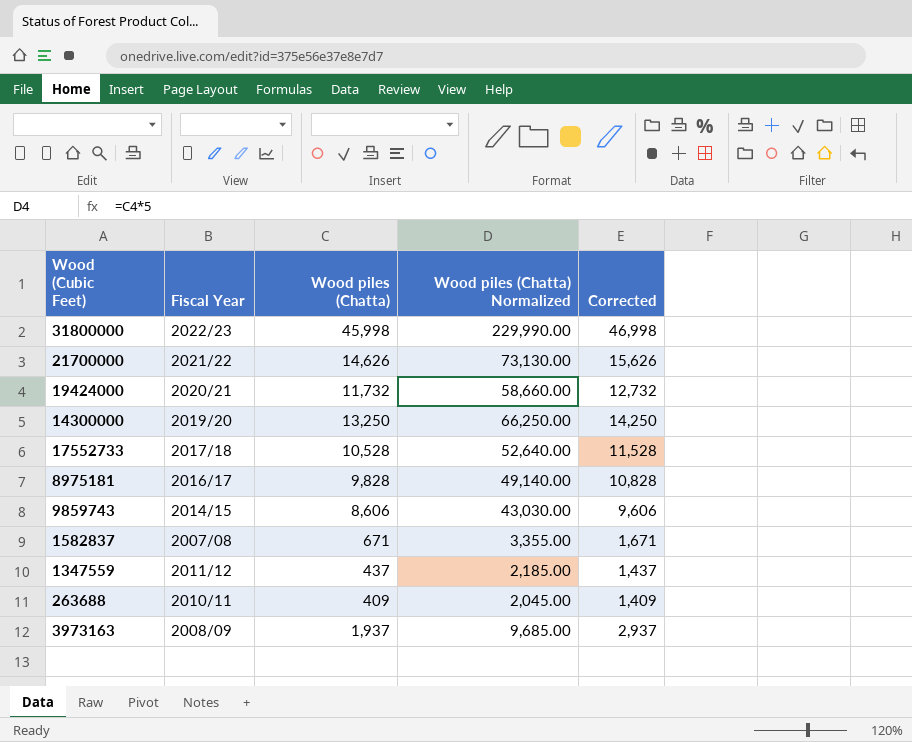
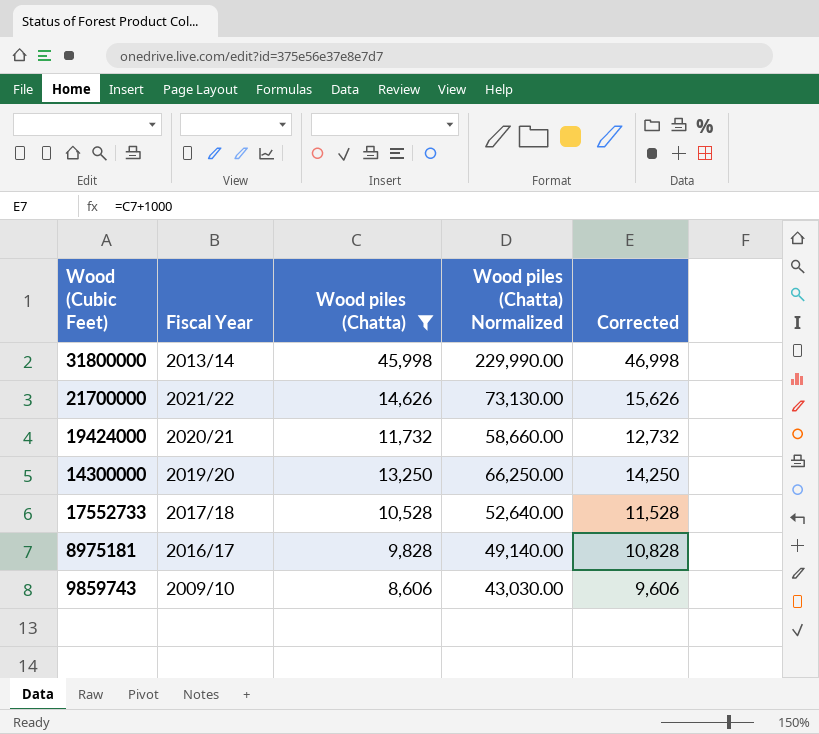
filter: none -> Wood piles (Chatta) >= 8,606
31800000 | Fiscal Year: 2022/23 -> 2013/14
9859743 | Fiscal Year: 2014/15 -> 2009/10

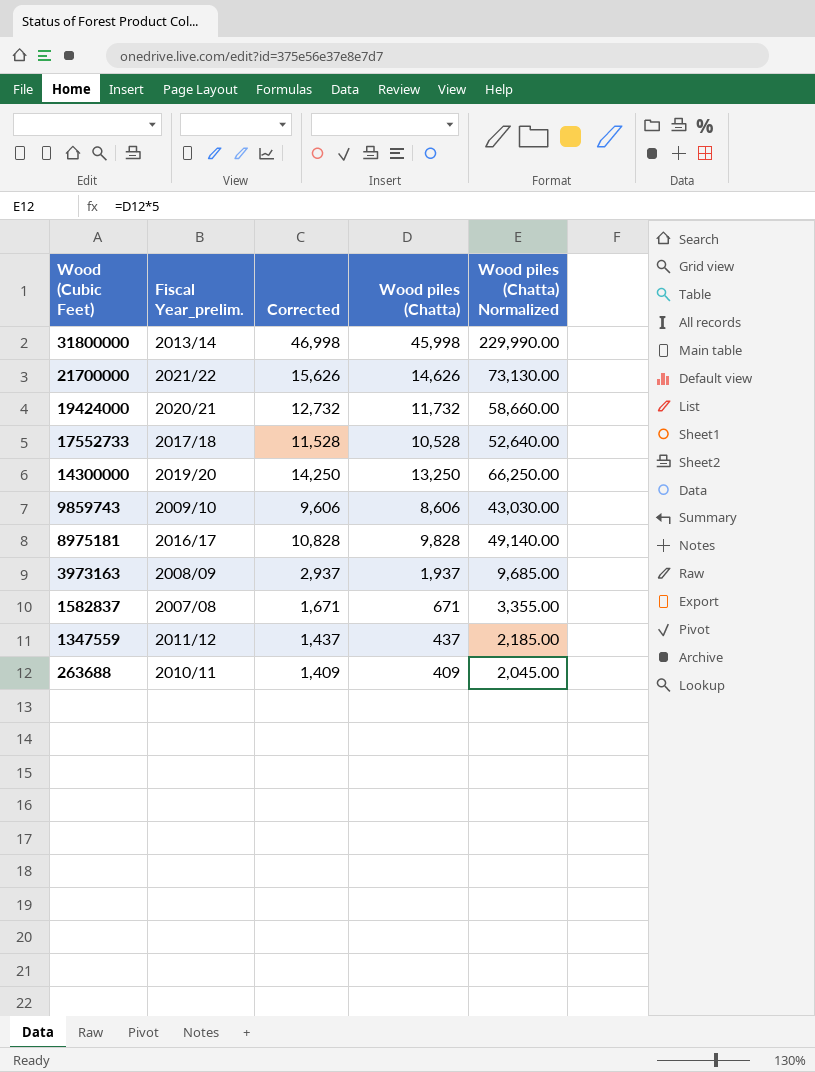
filter: Wood piles (Chatta) >= 8,606 -> none
row order: none -> Wood (Cubic Feet) descending
column name: Fiscal Year -> Fiscal Year_prelim.
column Corrected | position: 5 -> 3

